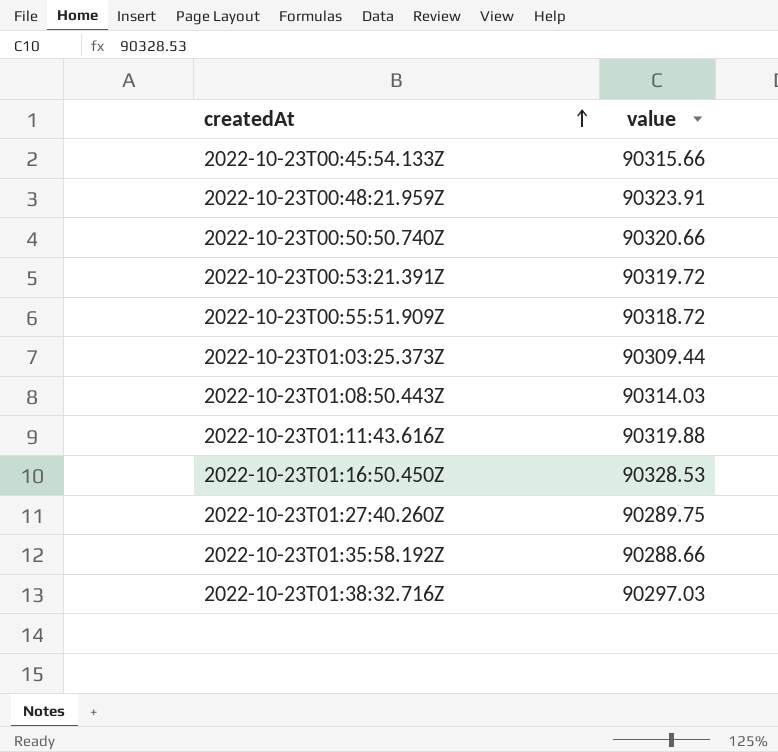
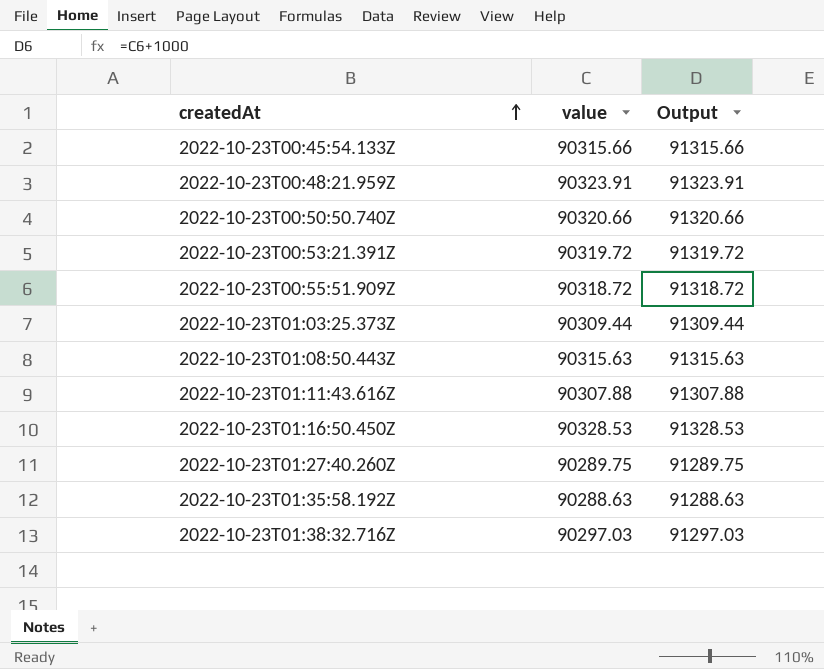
column Output | formula: none -> [value] + 1000
2022-10-23T01:08:50.443Z | value: 90314.03 -> 90315.63
2022-10-23T01:11:43.616Z | value: 90319.88 -> 90307.88
2022-10-23T01:35:58.192Z | value: 90288.66 -> 90288.63

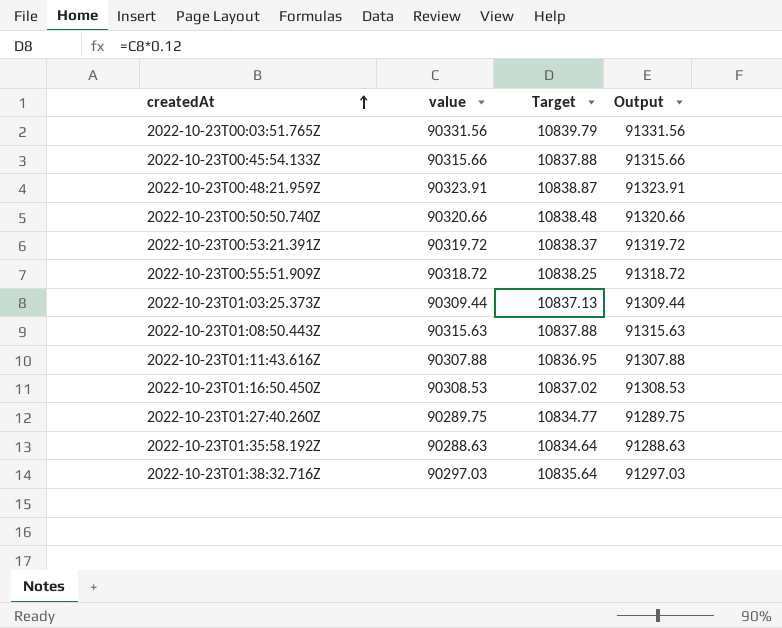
column Target | formula: none -> [value] * 0.12
row 2022-10-23T00:03:51.765Z: none -> 90331.56 | 10839.79 | 91331.56
2022-10-23T01:16:50.450Z | value: 90328.53 -> 90308.53
2022-10-23T01:16:50.450Z | Output: 91328.53 -> 91308.53

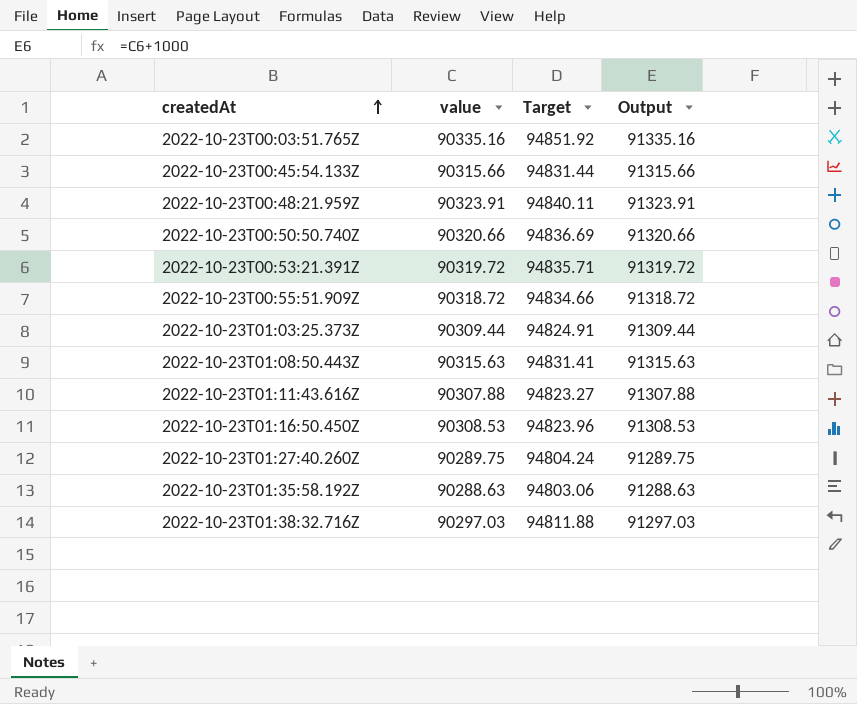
column Target | formula: [value] * 0.12 -> [value] * 1.05
2022-10-23T00:03:51.765Z | value: 90331.56 -> 90335.16
2022-10-23T00:03:51.765Z | Output: 91331.56 -> 91335.16

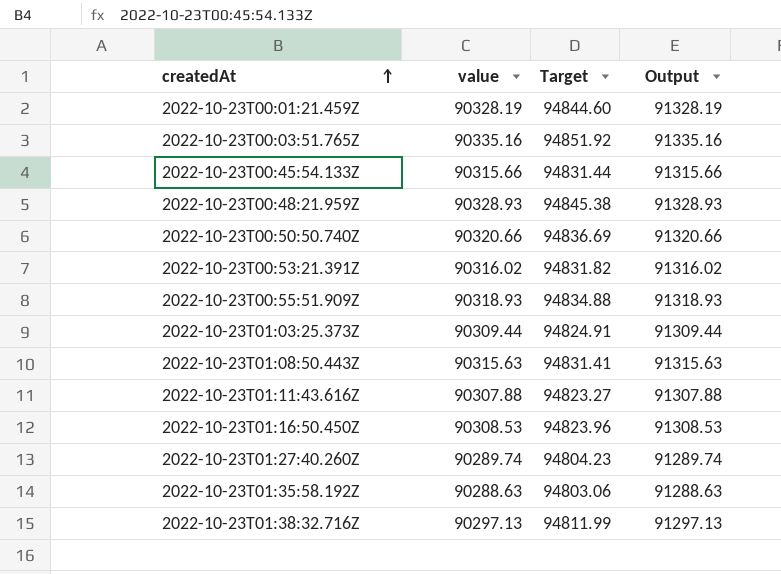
row 2022-10-23T00:01:21.459Z: none -> 90328.19 | 94844.60 | 91328.19
2022-10-23T00:48:21.959Z | value: 90323.91 -> 90328.93
2022-10-23T00:48:21.959Z | Target: 94840.11 -> 94845.38
2022-10-23T00:48:21.959Z | Output: 91323.91 -> 91328.93
2022-10-23T00:53:21.391Z | value: 90319.72 -> 90316.02
2022-10-23T00:53:21.391Z | Target: 94835.71 -> 94831.82
2022-10-23T00:53:21.391Z | Output: 91319.72 -> 91316.02
2022-10-23T00:55:51.909Z | value: 90318.72 -> 90318.93
2022-10-23T00:55:51.909Z | Target: 94834.66 -> 94834.88
2022-10-23T00:55:51.909Z | Output: 91318.72 -> 91318.93
2022-10-23T01:27:40.260Z | value: 90289.75 -> 90289.74
2022-10-23T01:27:40.260Z | Target: 94804.24 -> 94804.23
2022-10-23T01:27:40.260Z | Output: 91289.75 -> 91289.74
2022-10-23T01:38:32.716Z | value: 90297.03 -> 90297.13
2022-10-23T01:38:32.716Z | Target: 94811.88 -> 94811.99
2022-10-23T01:38:32.716Z | Output: 91297.03 -> 91297.13

